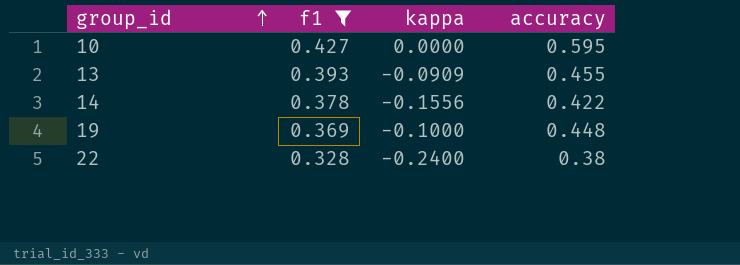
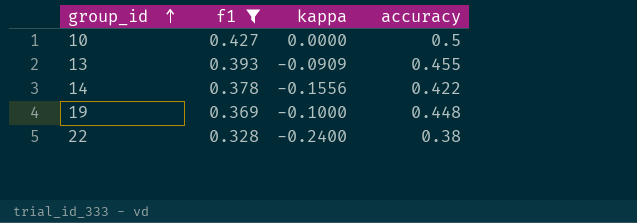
10 | accuracy: 0.595 -> 0.5

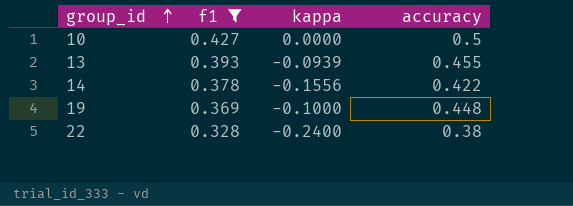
13 | kappa: -0.0909 -> -0.0939

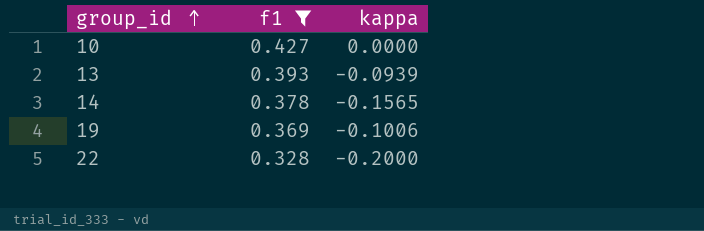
column accuracy | position: 4 -> none
14 | kappa: -0.1556 -> -0.1565
19 | kappa: -0.1000 -> -0.1006
22 | kappa: -0.2400 -> -0.2000

